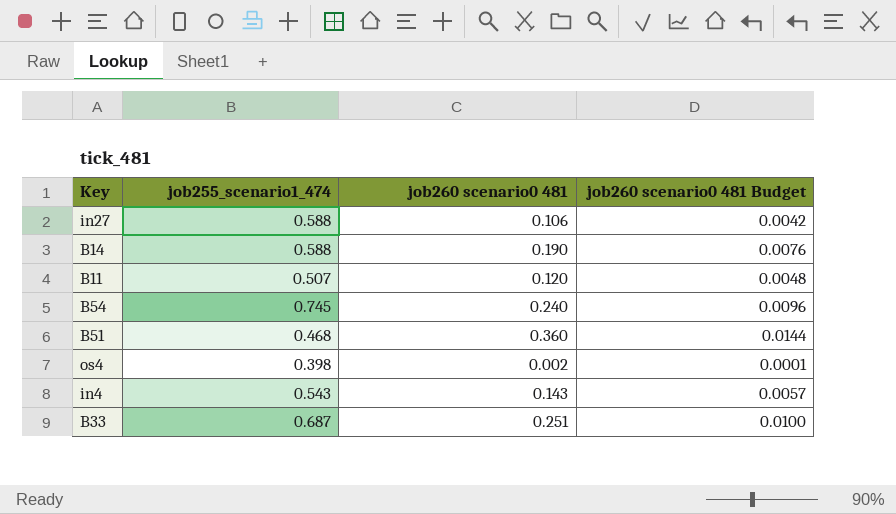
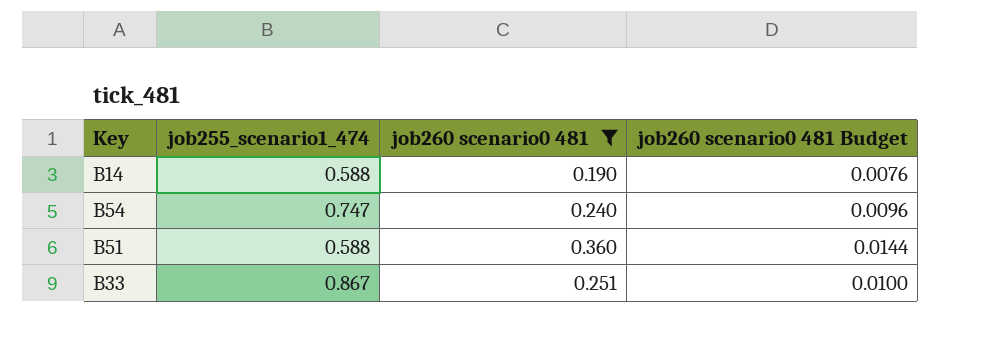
filter: none -> job260 scenario0 481 >= 0.190
B54 | job255_scenario1_474: 0.745 -> 0.747
B51 | job255_scenario1_474: 0.468 -> 0.588
B33 | job255_scenario1_474: 0.687 -> 0.867

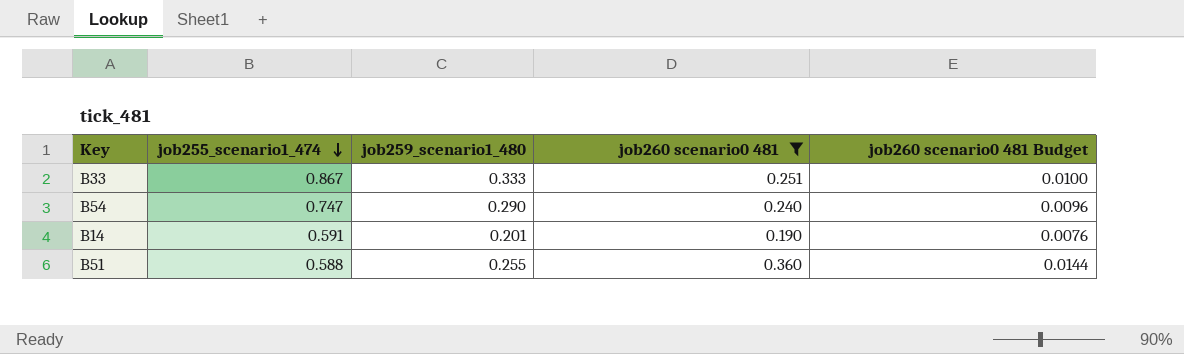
row order: none -> job255_scenario1_474 descending
column job259_scenario1_480 | position: none -> 3
B14 | job255_scenario1_474: 0.588 -> 0.591

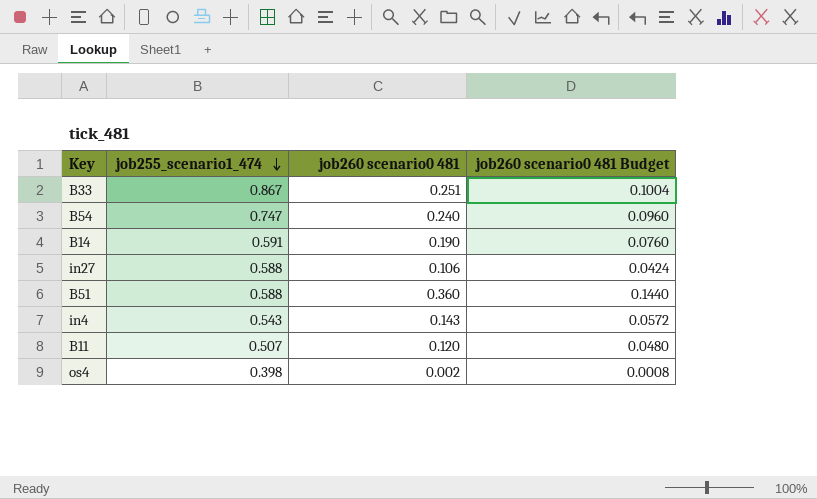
filter: job260 scenario0 481 >= 0.190 -> none
column job259_scenario1_480 | position: 3 -> none
column job260 scenario0 481 Budget | formula: [job260 scenario0 481] * 0.04 -> [job260 scenario0 481] * 0.4

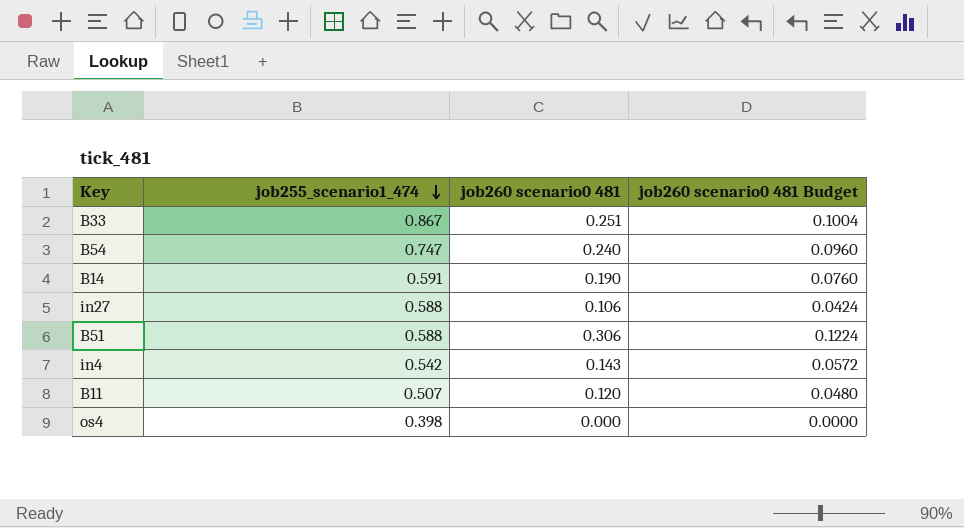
B51 | job260 scenario0 481: 0.360 -> 0.306
B51 | job260 scenario0 481 Budget: 0.1440 -> 0.1224
in4 | job255_scenario1_474: 0.543 -> 0.542
os4 | job260 scenario0 481: 0.002 -> 0.000
os4 | job260 scenario0 481 Budget: 0.0008 -> 0.0000

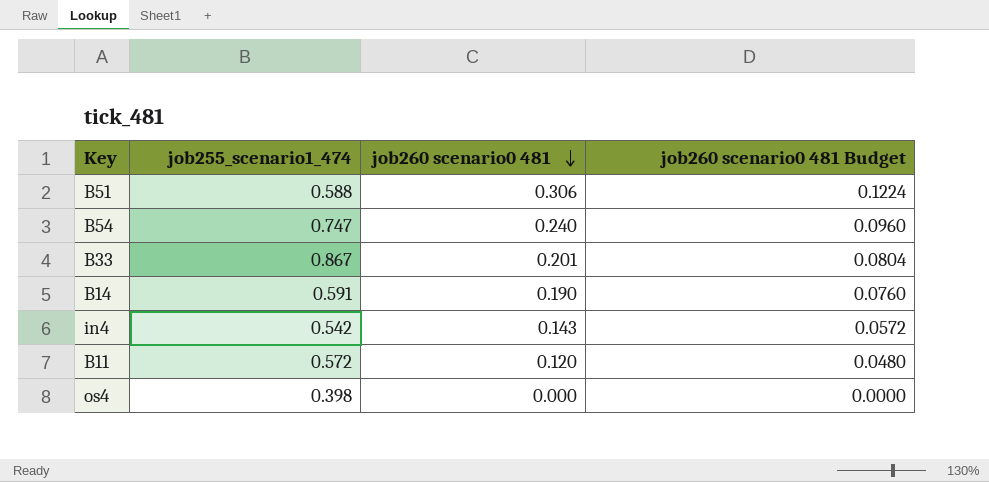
row order: job255_scenario1_474 descending -> job260 scenario0 481 descending
row in27: 0.588 | 0.106 | 0.0424 -> none
B33 | job260 scenario0 481: 0.251 -> 0.201
B33 | job260 scenario0 481 Budget: 0.1004 -> 0.0804
B11 | job255_scenario1_474: 0.507 -> 0.572

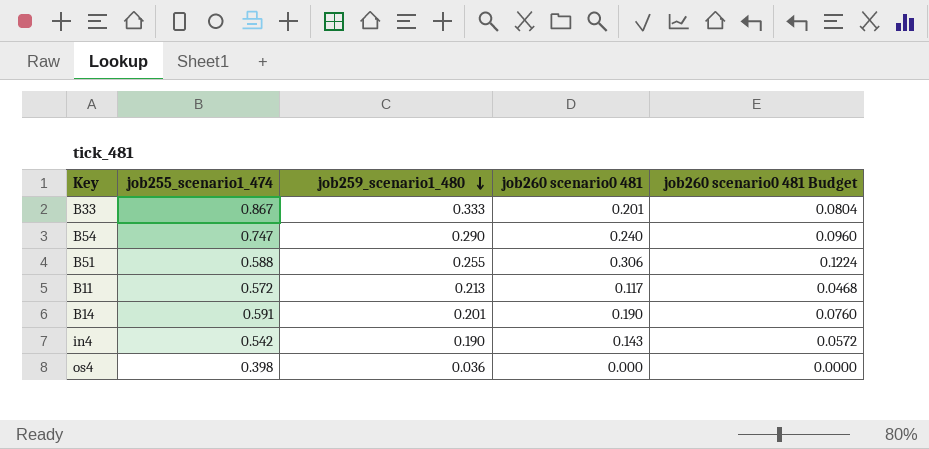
row order: job260 scenario0 481 descending -> job259_scenario1_480 descending
column job259_scenario1_480 | position: none -> 3
B11 | job260 scenario0 481: 0.120 -> 0.117
B11 | job260 scenario0 481 Budget: 0.0480 -> 0.0468

